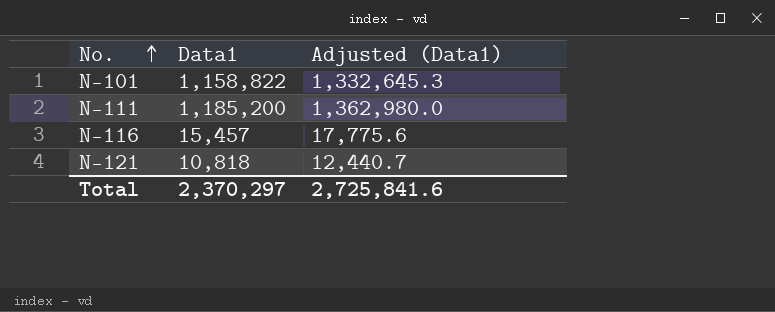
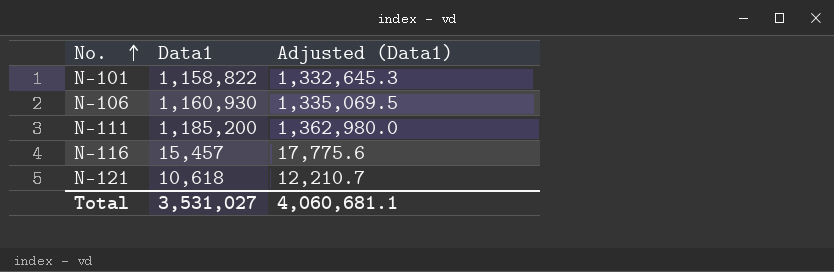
row N-106: none -> 1,160,930 | 1,335,069.5
N-121 | Data1: 10,818 -> 10,618
N-121 | Adjusted (Data1): 12,440.7 -> 12,210.7
Total | Data1: 2,370,297 -> 3,531,027
Total | Adjusted (Data1): 2,725,841.6 -> 4,060,681.1

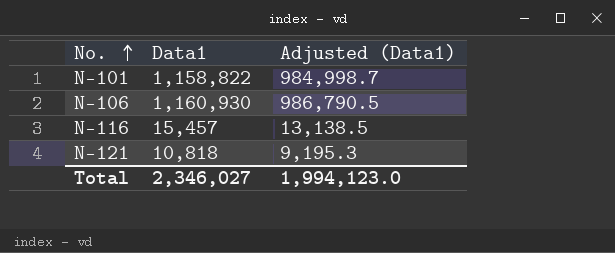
column Adjusted (Data1) | formula: [Data1] * 1.15 -> [Data1] * 0.85
row N-111: 1,185,200 | 1,362,980.0 -> none
N-121 | Data1: 10,618 -> 10,818
Total | Data1: 3,531,027 -> 2,346,027
Total | Adjusted (Data1): 4,060,681.1 -> 1,994,123.0

